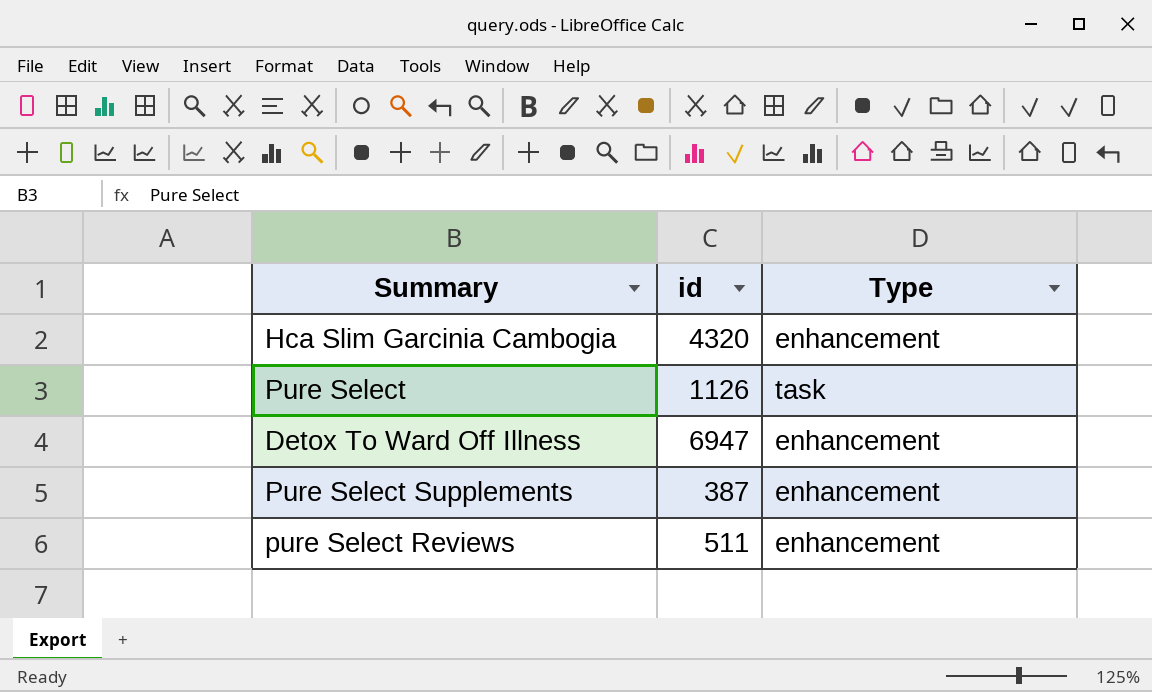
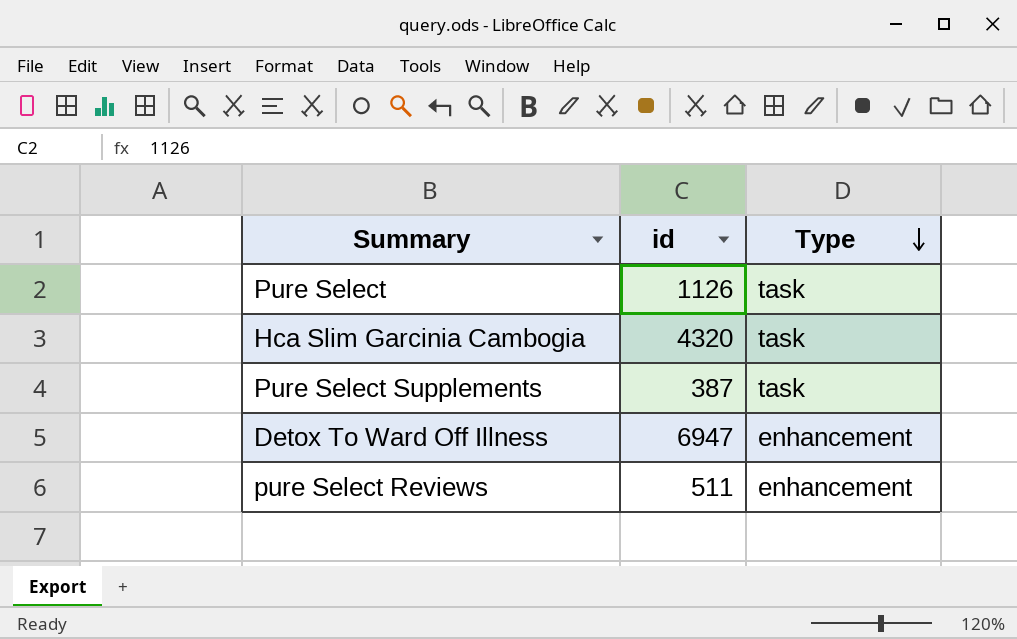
row order: none -> Type descending
Hca Slim Garcinia Cambogia | Type: enhancement -> task
Pure Select Supplements | Type: enhancement -> task

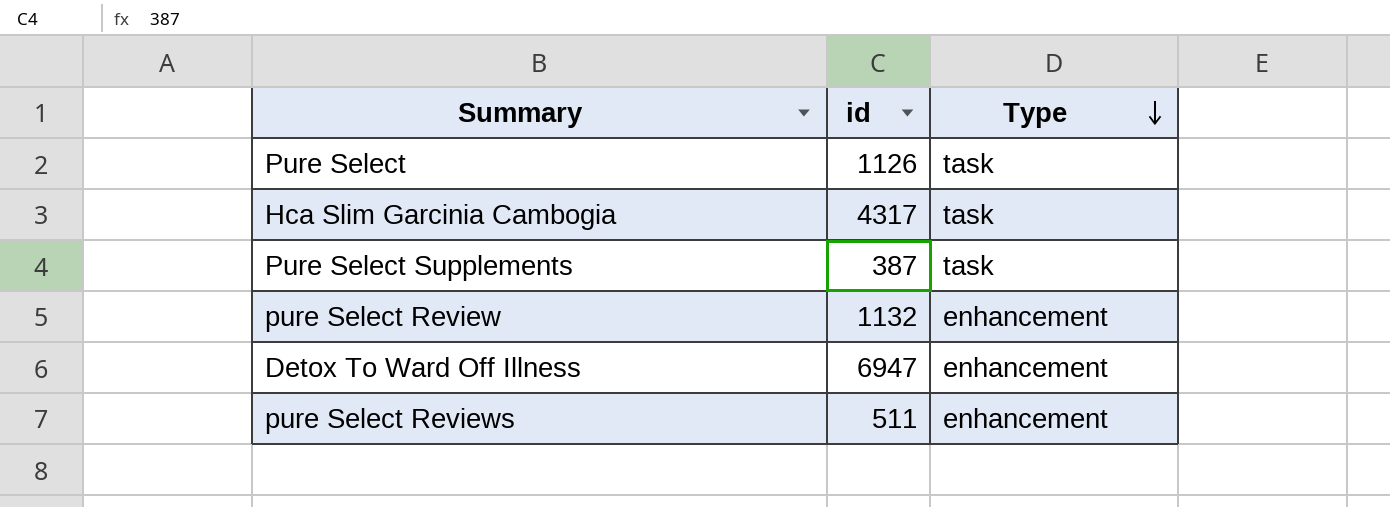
Hca Slim Garcinia Cambogia | id: 4320 -> 4317
row pure Select Review: none -> 1132 | enhancement

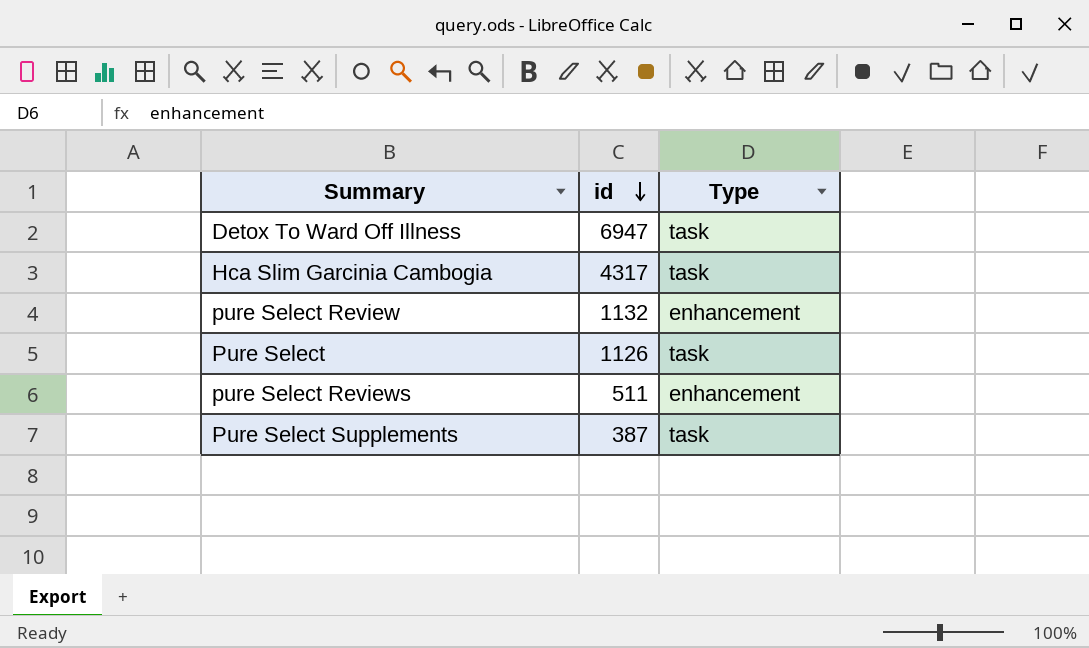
row order: Type descending -> id descending
Detox To Ward Off Illness | Type: enhancement -> task

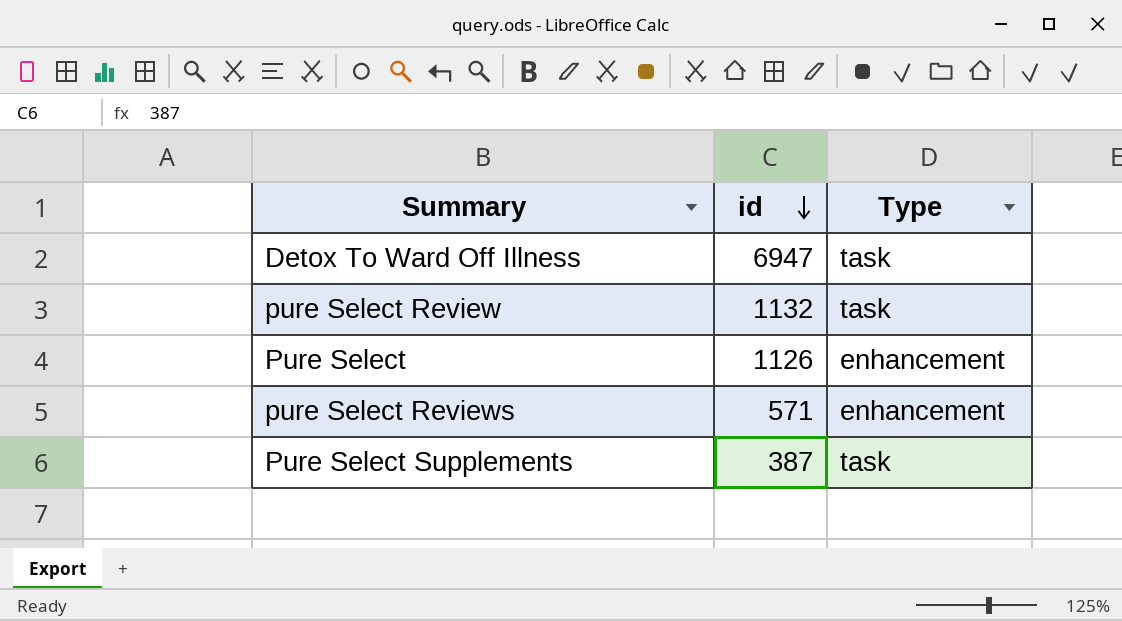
row Hca Slim Garcinia Cambogia: 4317 | task -> none
pure Select Review | Type: enhancement -> task
Pure Select | Type: task -> enhancement
pure Select Reviews | id: 511 -> 571

